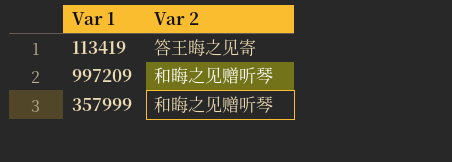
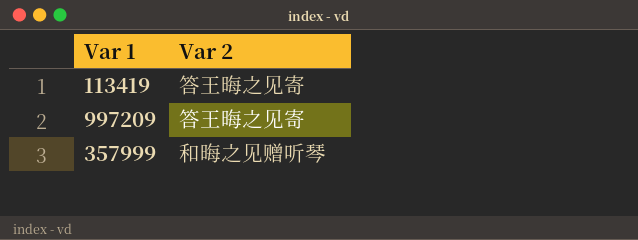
997209 | Var 2: 和晦之见赠听琴 -> 答王晦之见寄

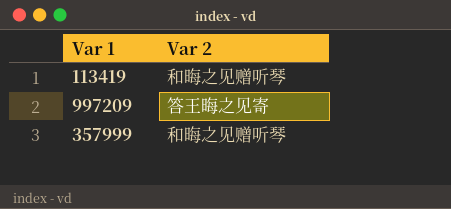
113419 | Var 2: 答王晦之见寄 -> 和晦之见赠听琴

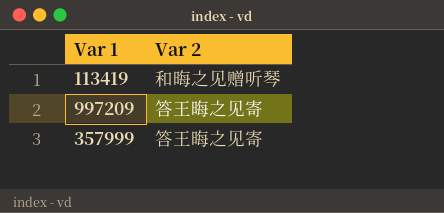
357999 | Var 2: 和晦之见赠听琴 -> 答王晦之见寄

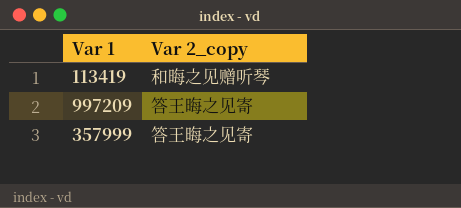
column name: Var 2 -> Var 2_copy

